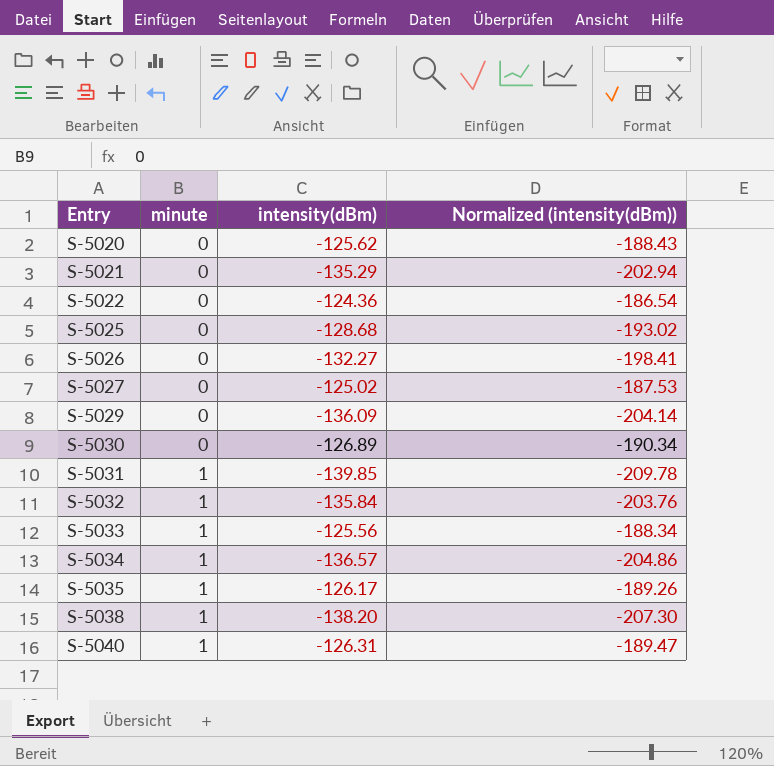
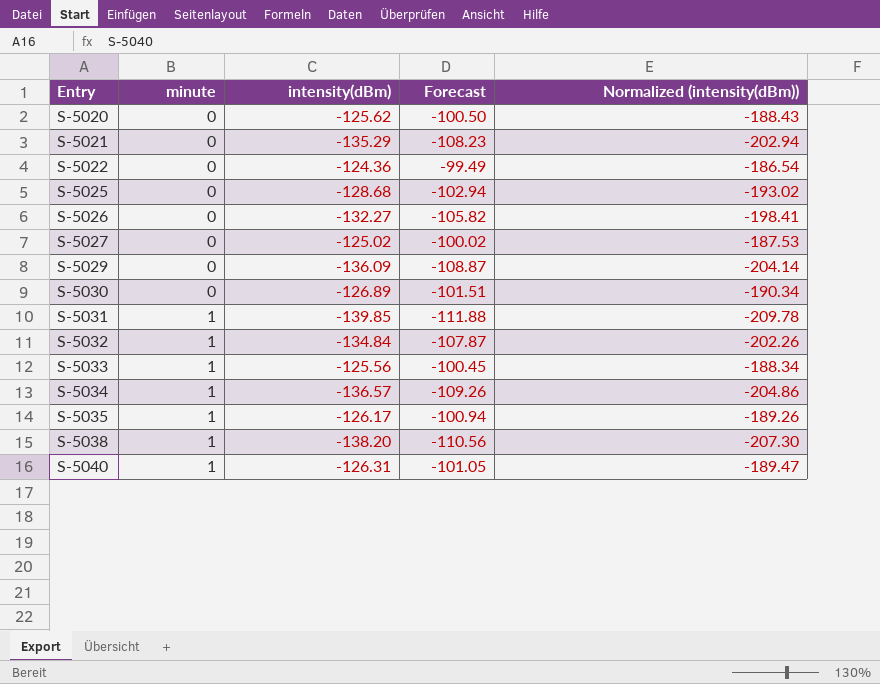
column Forecast | formula: none -> [intensity(dBm)] * 0.8
S-5032 | intensity(dBm): -135.84 -> -134.84
S-5032 | Normalized (intensity(dBm)): -203.76 -> -202.26

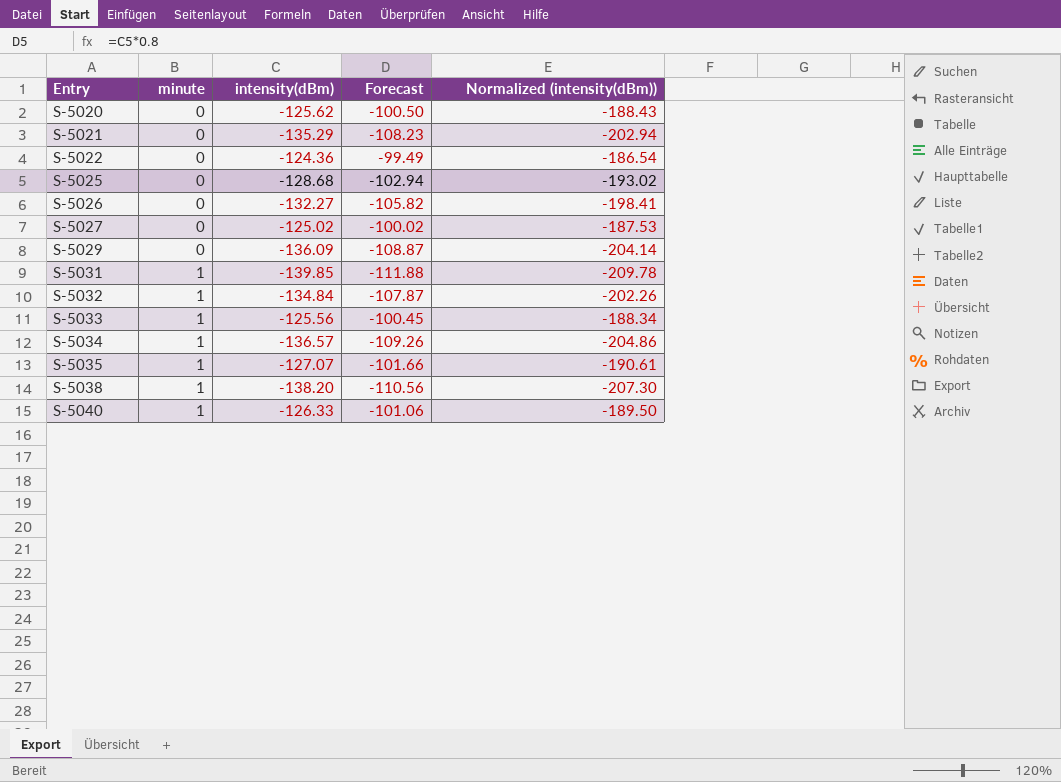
row S-5030: 0 | -126.89 | -101.51 | -190.34 -> none
S-5035 | intensity(dBm): -126.17 -> -127.07
S-5035 | Forecast: -100.94 -> -101.66
S-5035 | Normalized (intensity(dBm)): -189.26 -> -190.61
S-5040 | intensity(dBm): -126.31 -> -126.33
S-5040 | Forecast: -101.05 -> -101.06
S-5040 | Normalized (intensity(dBm)): -189.47 -> -189.50

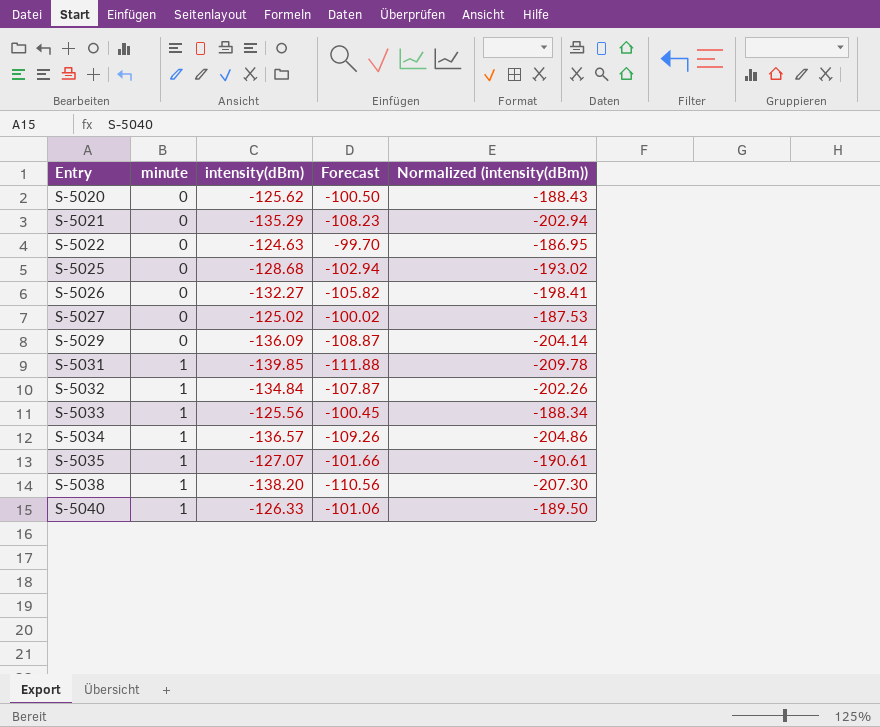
S-5022 | intensity(dBm): -124.36 -> -124.63
S-5022 | Forecast: -99.49 -> -99.70
S-5022 | Normalized (intensity(dBm)): -186.54 -> -186.95

